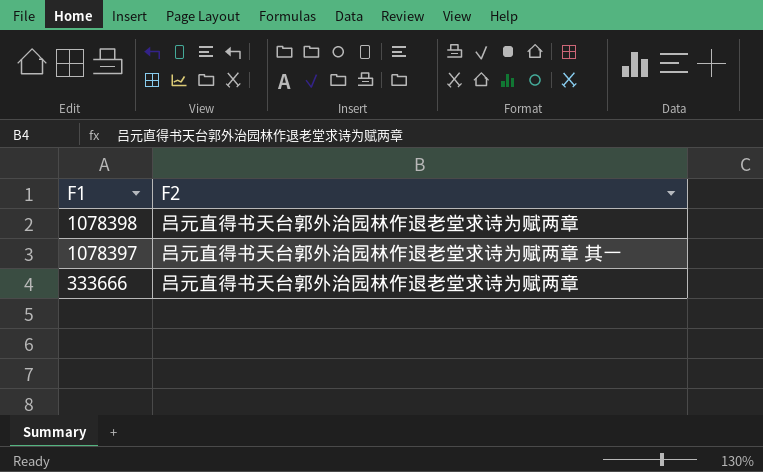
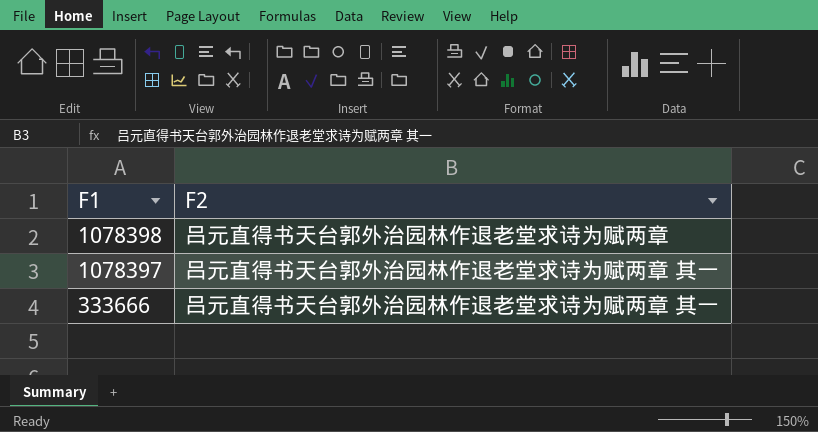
333666 | F2: 吕元直得书天台郭外治园林作退老堂求诗为赋两章 -> 吕元直得书天台郭外治园林作退老堂求诗为赋两章 其一

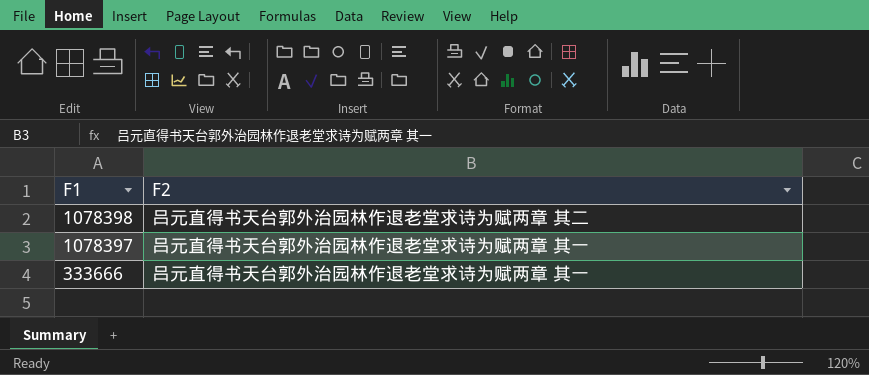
1078398 | F2: 吕元直得书天台郭外治园林作退老堂求诗为赋两章 -> 吕元直得书天台郭外治园林作退老堂求诗为赋两章 其二

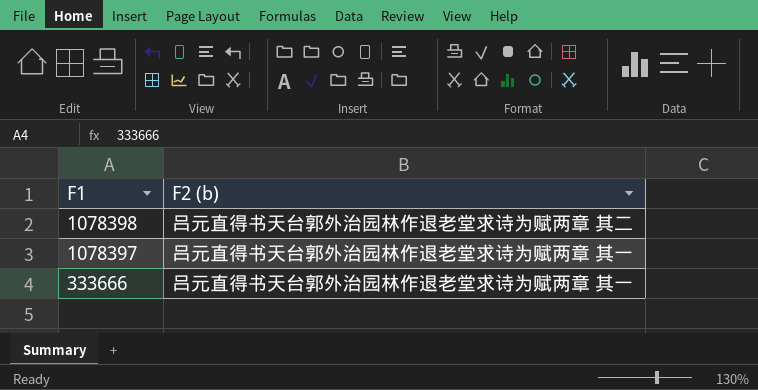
column name: F2 -> F2 (b)

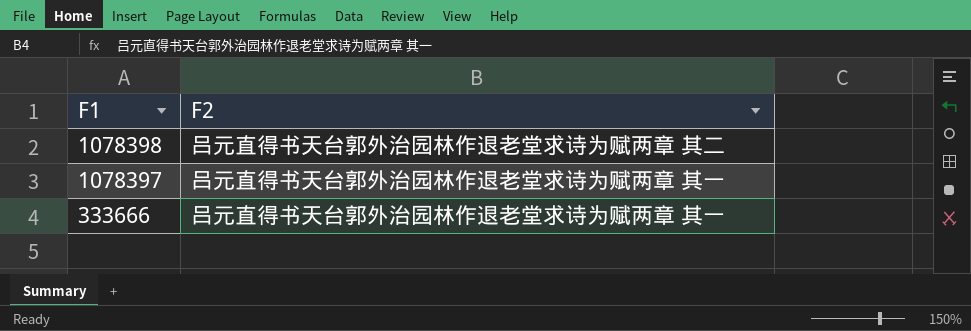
column name: F2 (b) -> F2

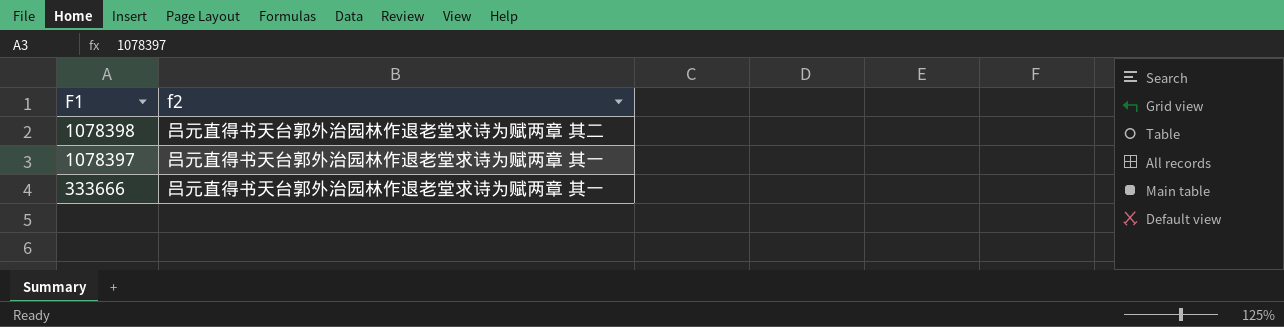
column name: F2 -> f2

